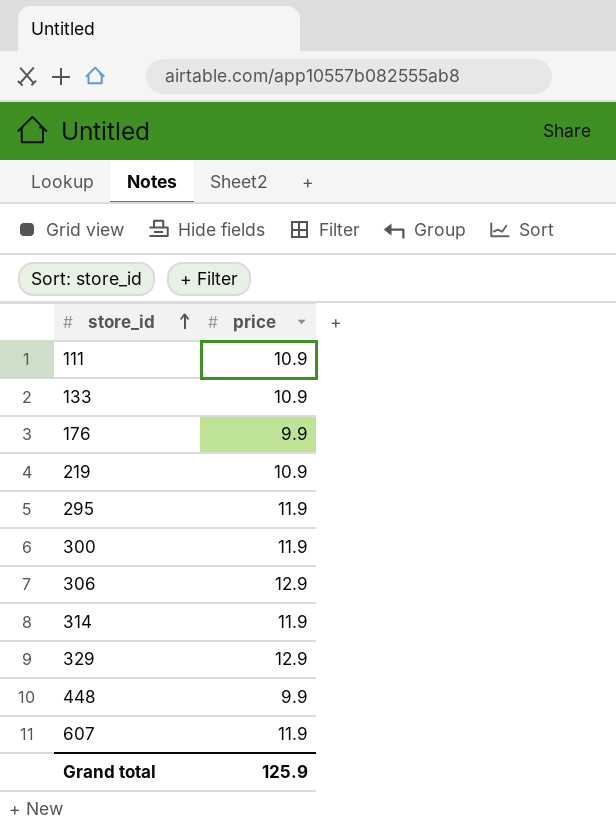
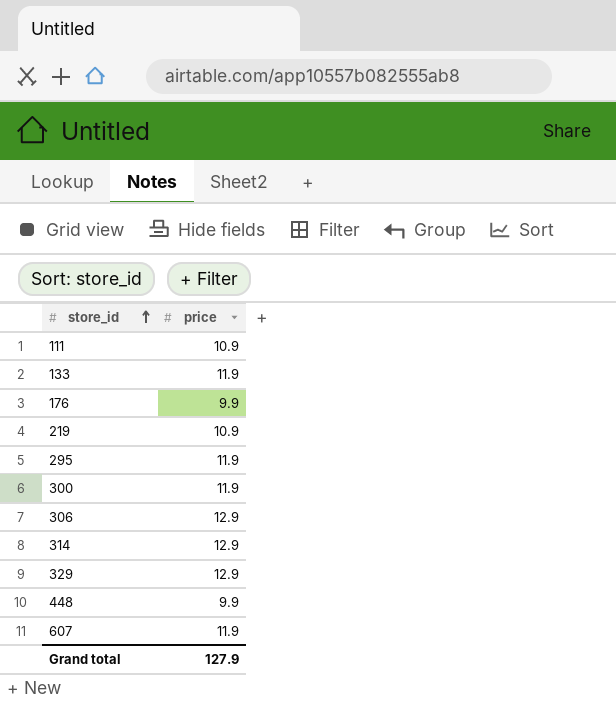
133 | price: 10.9 -> 11.9
314 | price: 11.9 -> 12.9
Grand total | price: 125.9 -> 127.9

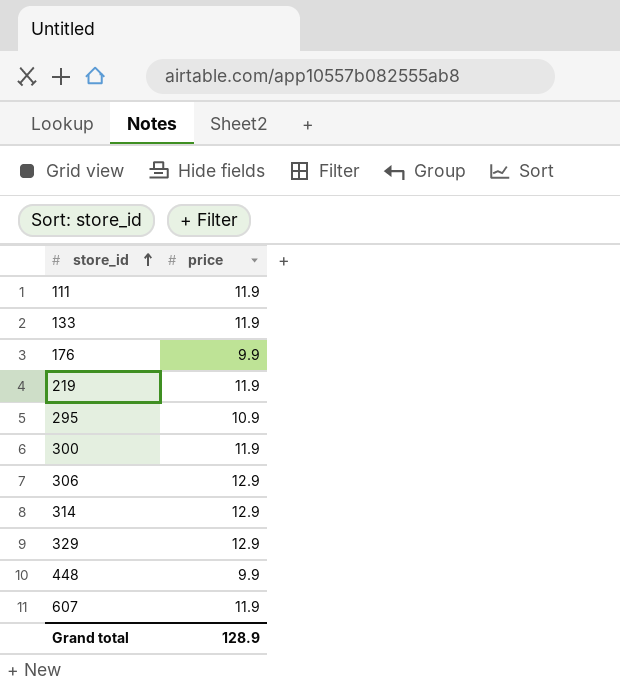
111 | price: 10.9 -> 11.9
219 | price: 10.9 -> 11.9
295 | price: 11.9 -> 10.9
Grand total | price: 127.9 -> 128.9

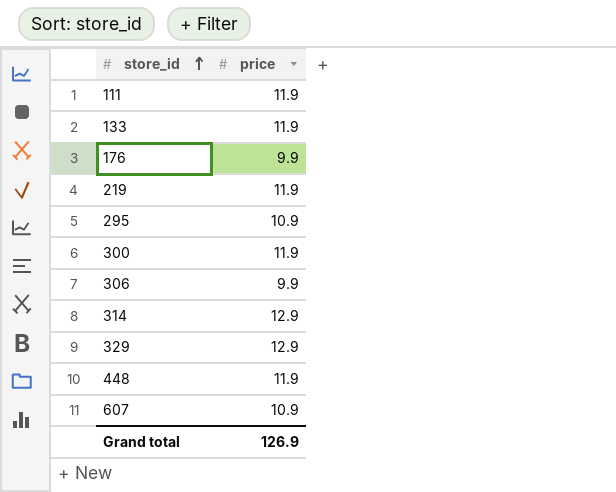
306 | price: 12.9 -> 9.9
448 | price: 9.9 -> 11.9
607 | price: 11.9 -> 10.9
Grand total | price: 128.9 -> 126.9

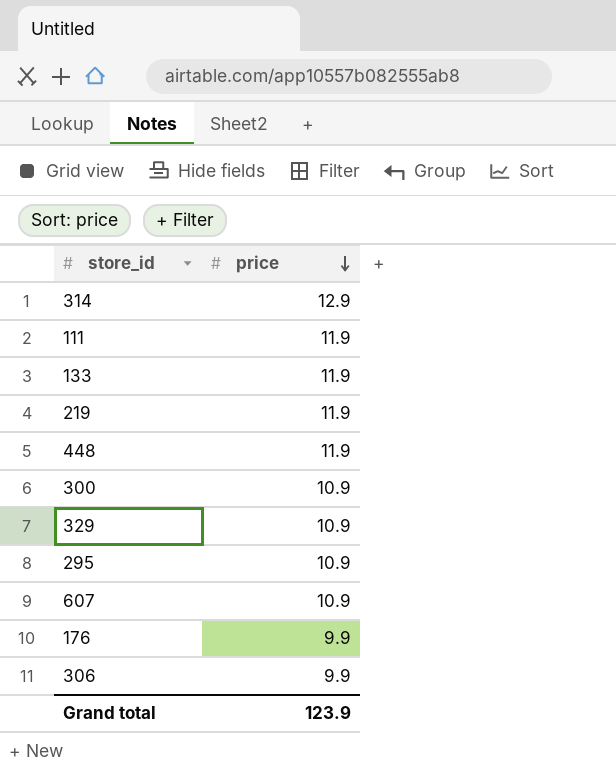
row order: store_id ascending -> price descending
300 | price: 11.9 -> 10.9
329 | price: 12.9 -> 10.9
Grand total | price: 126.9 -> 123.9

